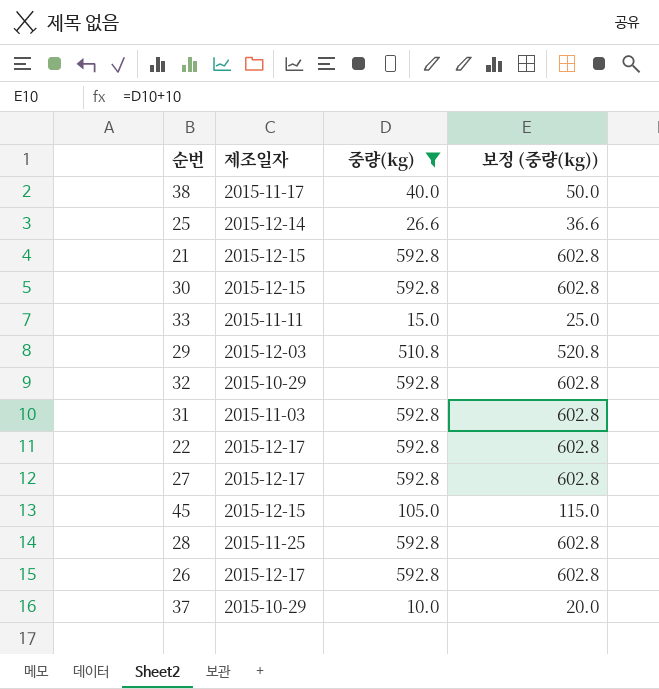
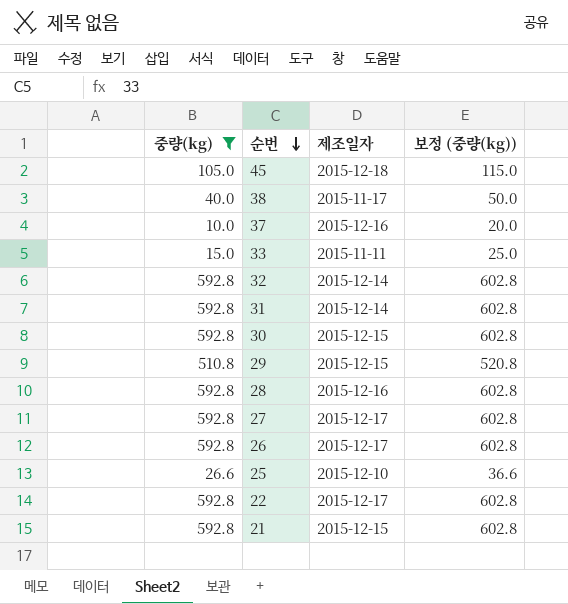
row order: none -> 순번 descending
column 중량(kg) | position: 3 -> 1
45 | 제조일자: 2015-12-15 -> 2015-12-18
37 | 제조일자: 2015-10-29 -> 2015-12-16
32 | 제조일자: 2015-10-29 -> 2015-12-14
31 | 제조일자: 2015-11-03 -> 2015-12-14
29 | 제조일자: 2015-12-03 -> 2015-12-15
28 | 제조일자: 2015-11-25 -> 2015-12-16
25 | 제조일자: 2015-12-14 -> 2015-12-10

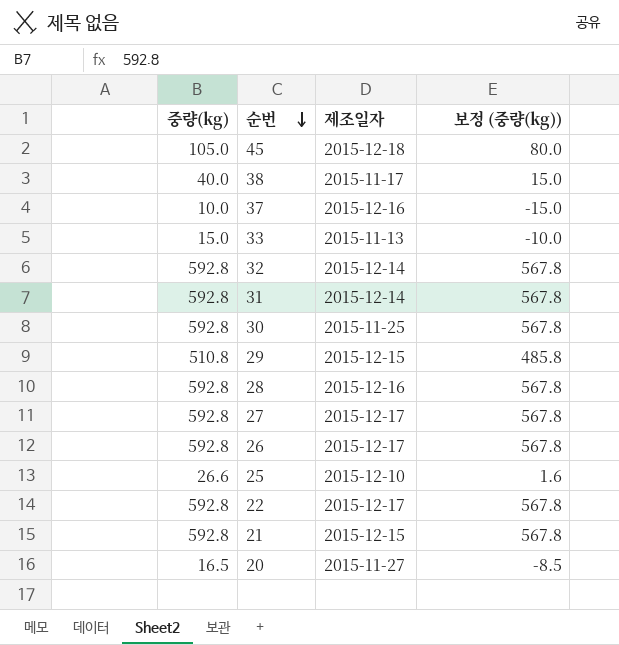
filter: 중량(kg) != 16.5 -> none
column 보정 (중량(kg)) | formula: [중량(kg)] + 10 -> [중량(kg)] - 25
33 | 제조일자: 2015-11-11 -> 2015-11-13
30 | 제조일자: 2015-12-15 -> 2015-11-25

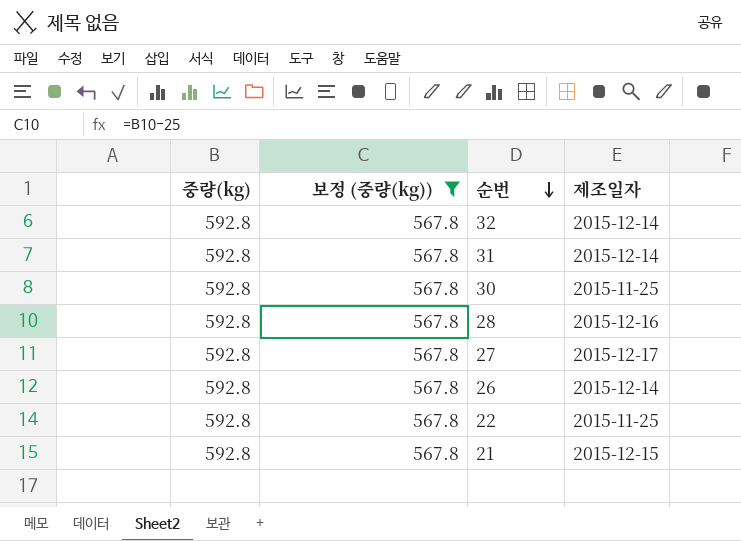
filter: none -> 보정 (중량(kg)) = 567.8
column 보정 (중량(kg)) | position: 4 -> 2
26 | 제조일자: 2015-12-17 -> 2015-12-14
22 | 제조일자: 2015-12-17 -> 2015-11-25

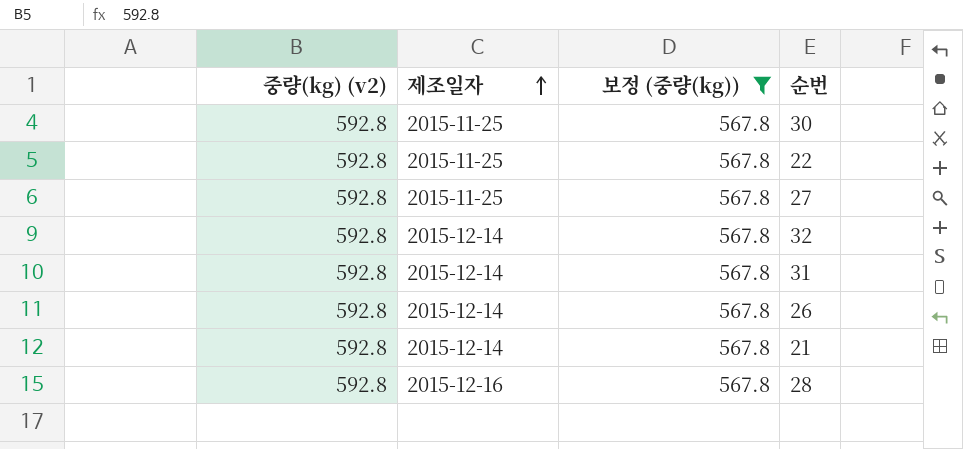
row order: 순번 descending -> 제조일자 ascending
column name: 중량(kg) -> 중량(kg) (v2)
column 제조일자 | position: 4 -> 2
27 | 제조일자: 2015-12-17 -> 2015-11-25
21 | 제조일자: 2015-12-15 -> 2015-12-14

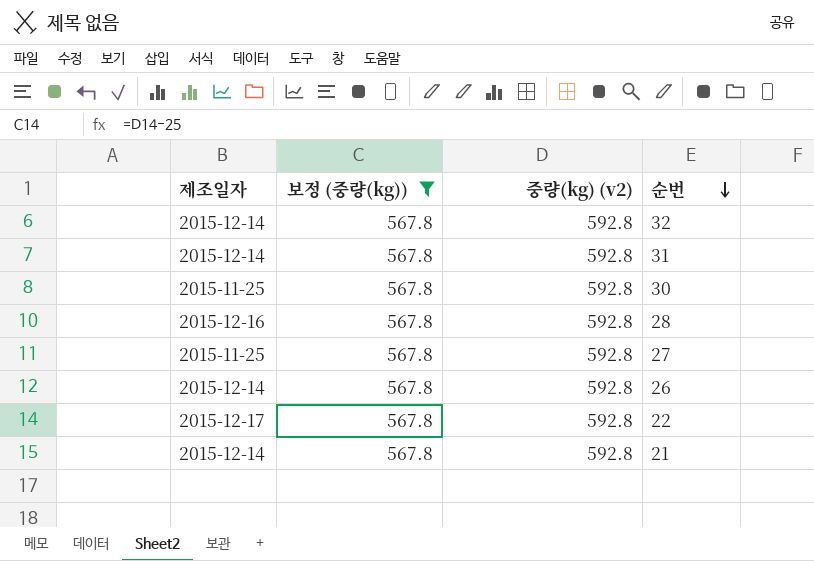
row order: 제조일자 ascending -> 순번 descending
column 중량(kg) (v2) | position: 1 -> 3
22 | 제조일자: 2015-11-25 -> 2015-12-17

